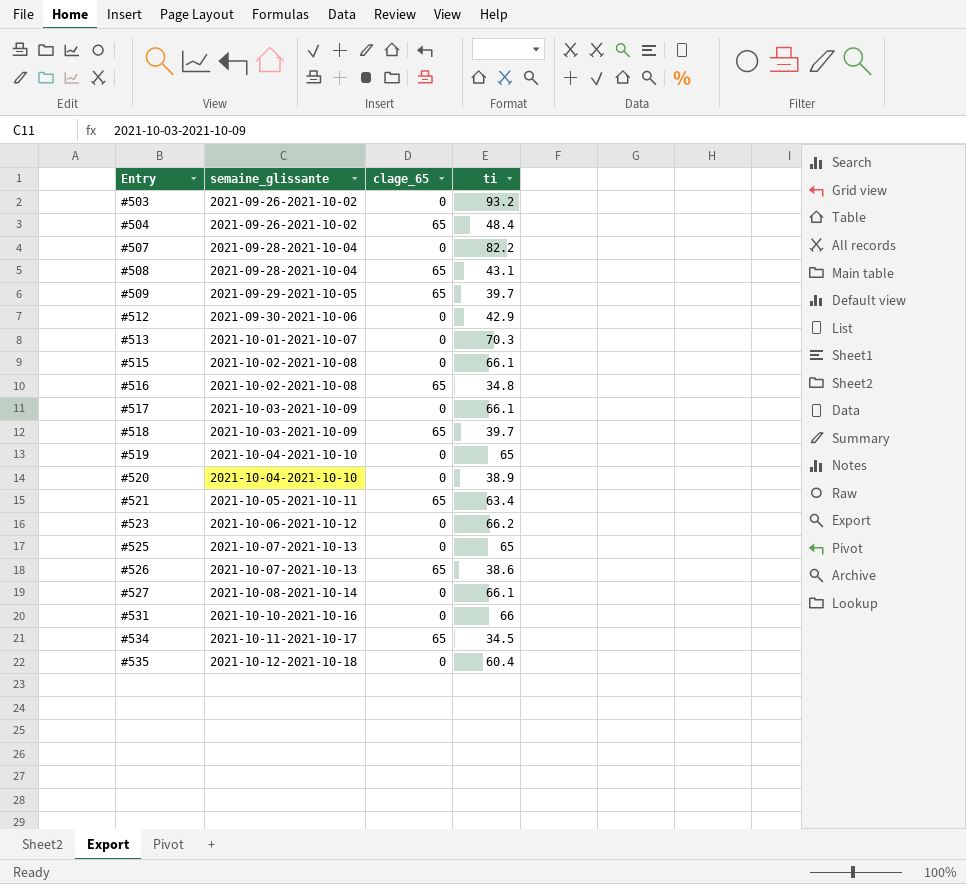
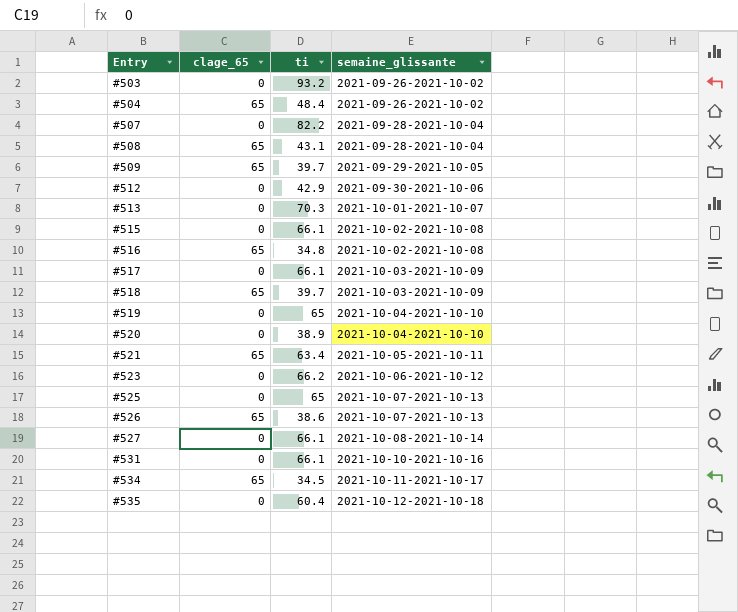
column semaine_glissante | position: 2 -> 4
#531 | ti: 66 -> 66.1

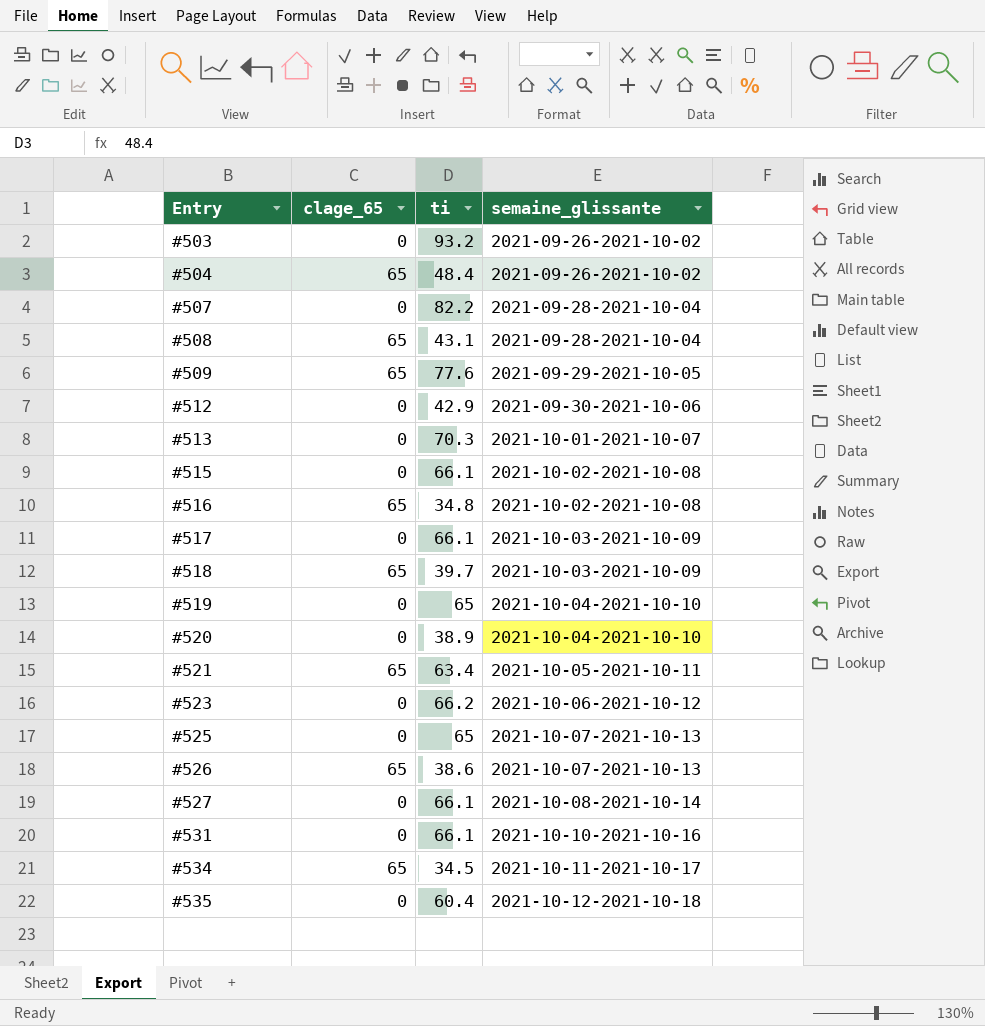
#509 | ti: 39.7 -> 77.6

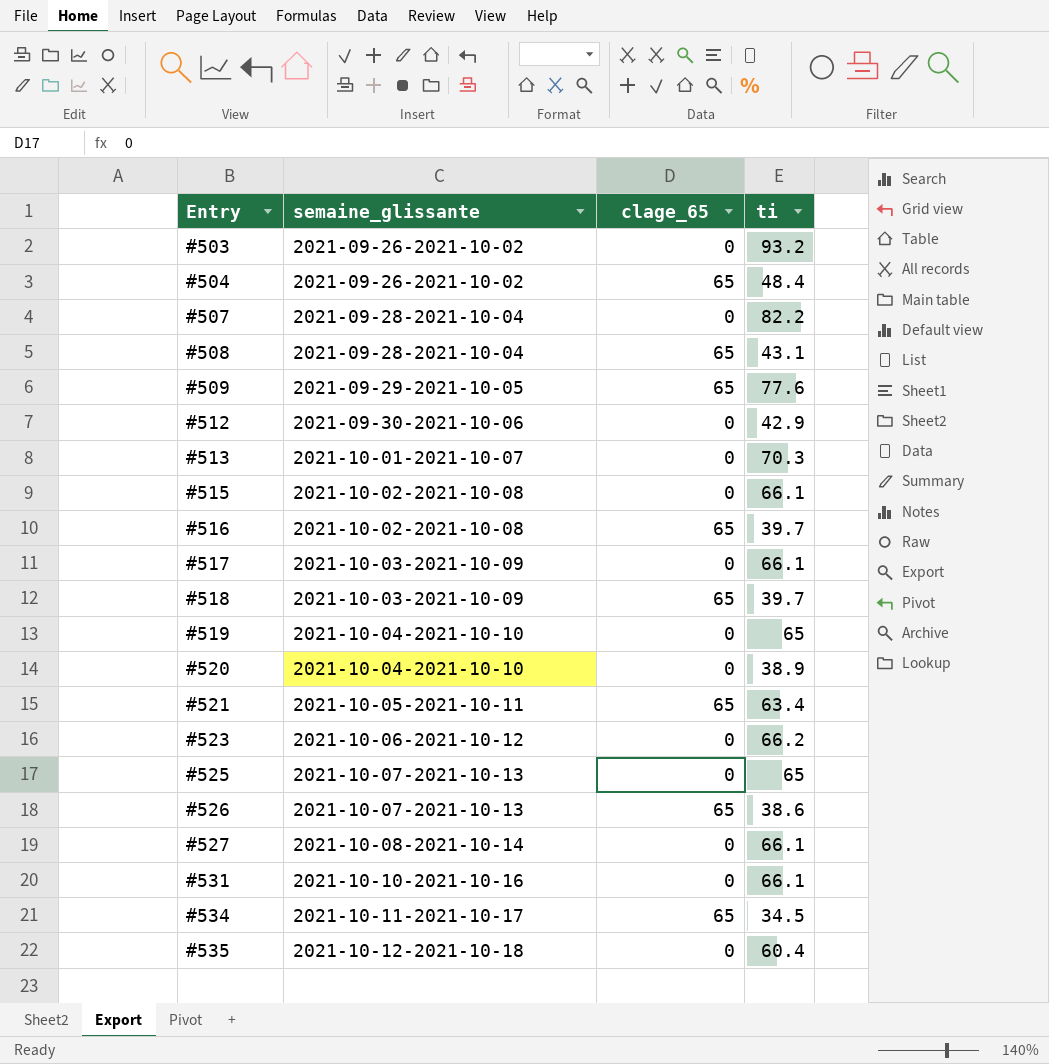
column semaine_glissante | position: 4 -> 2
#516 | ti: 34.8 -> 39.7

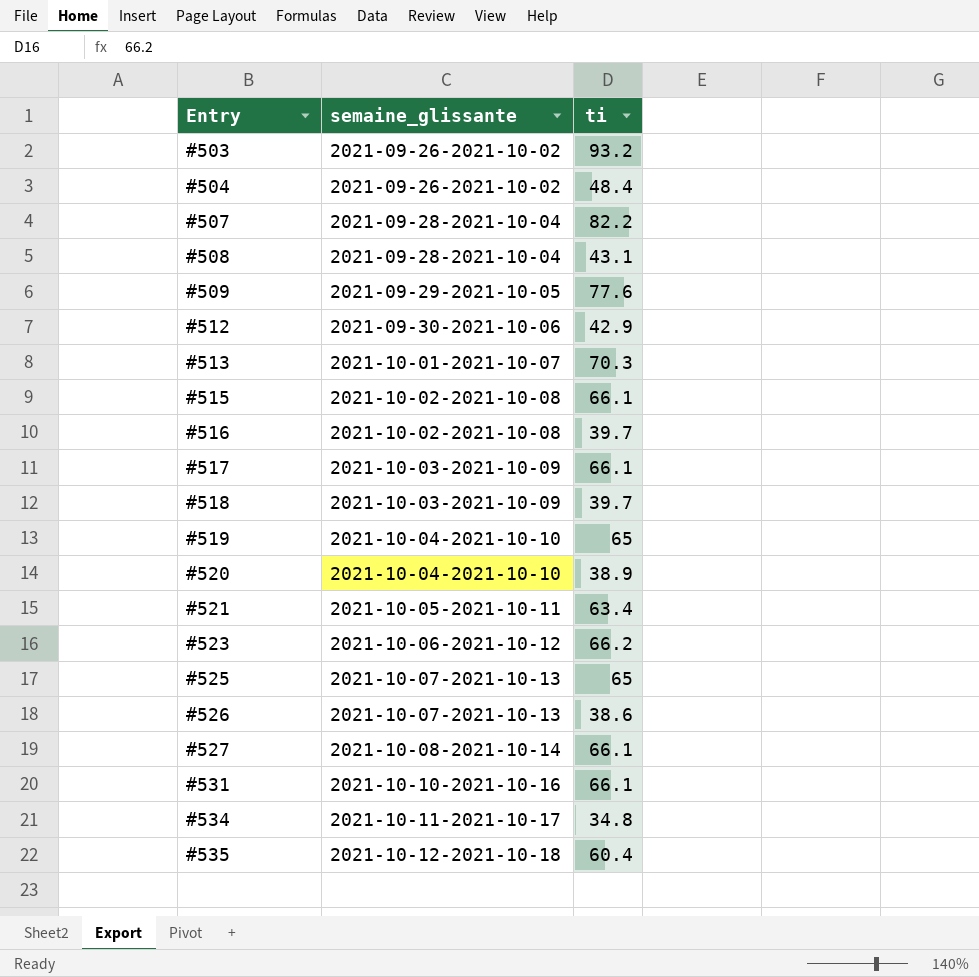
column clage_65 | position: 3 -> none
#534 | ti: 34.5 -> 34.8

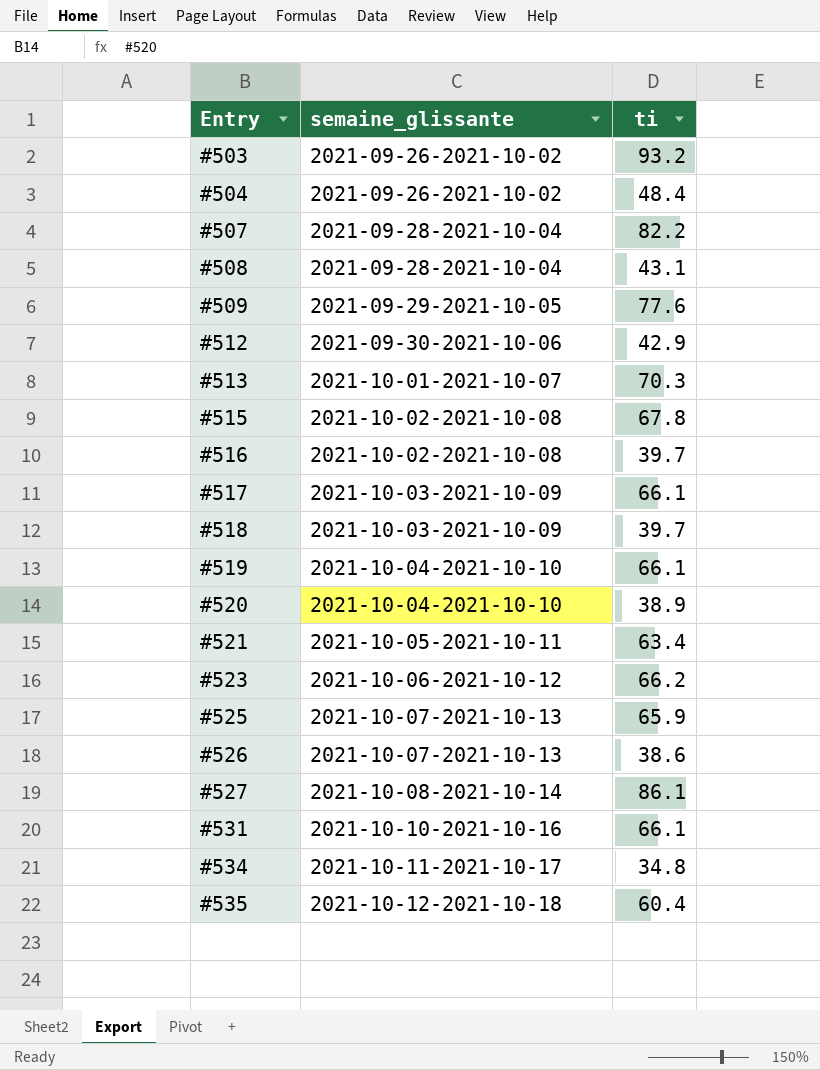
#515 | ti: 66.1 -> 67.8
#519 | ti: 65 -> 66.1
#525 | ti: 65 -> 65.9
#527 | ti: 66.1 -> 86.1

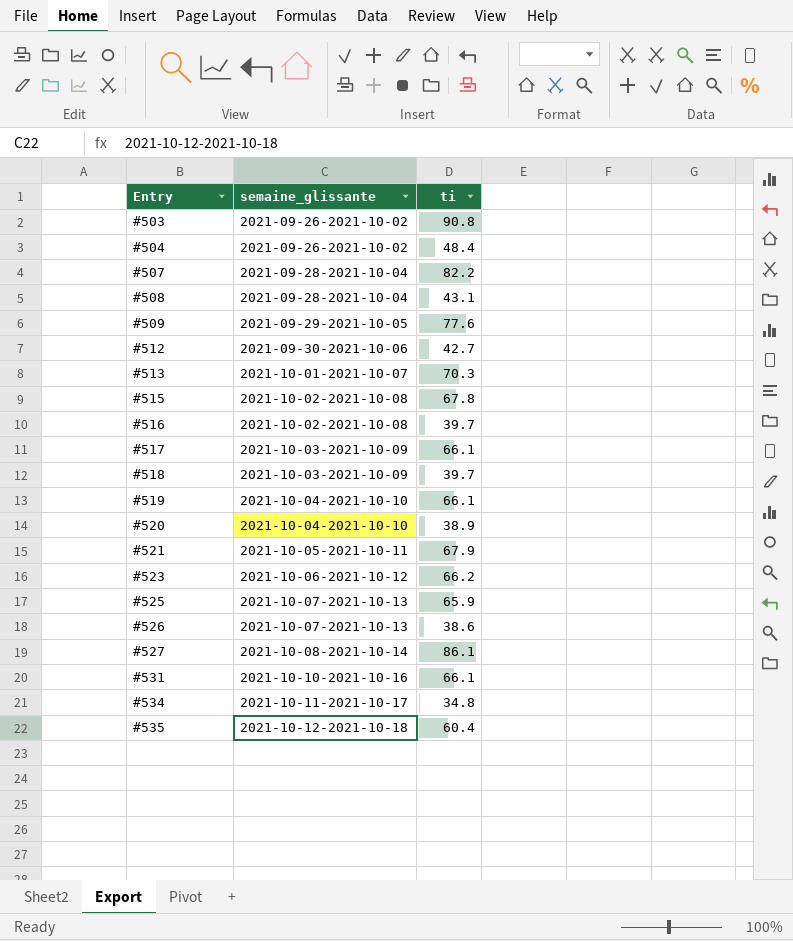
#503 | ti: 93.2 -> 90.8
#512 | ti: 42.9 -> 42.7
#521 | ti: 63.4 -> 67.9

